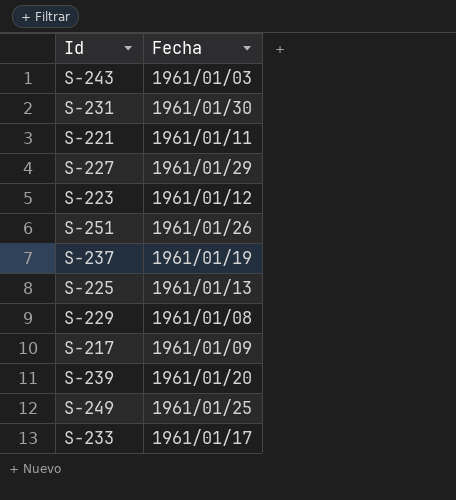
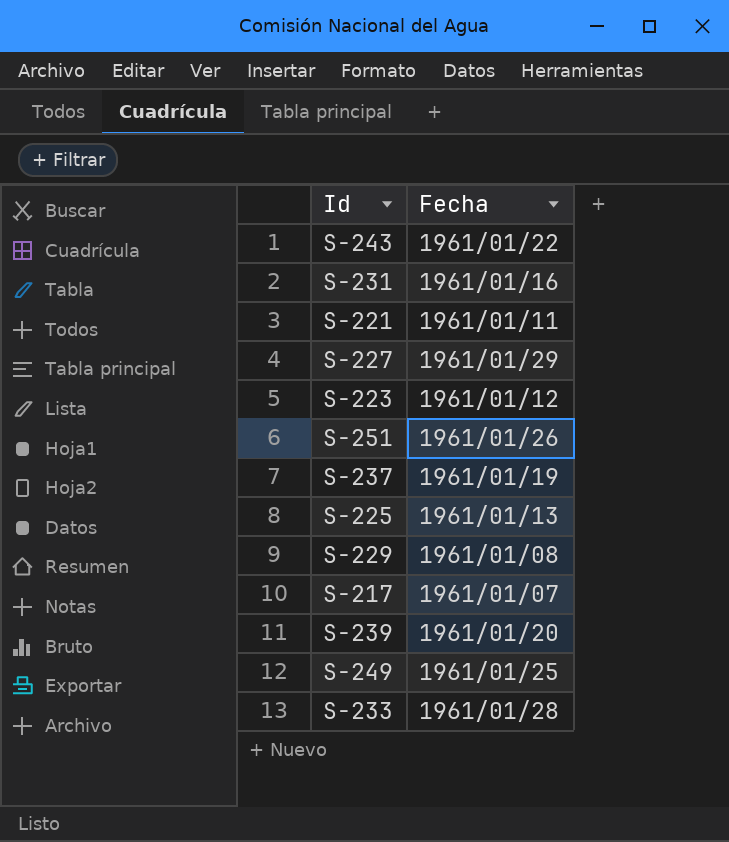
S-243 | Fecha: 1961/01/03 -> 1961/01/22
S-231 | Fecha: 1961/01/30 -> 1961/01/16
S-217 | Fecha: 1961/01/09 -> 1961/01/07
S-233 | Fecha: 1961/01/17 -> 1961/01/28

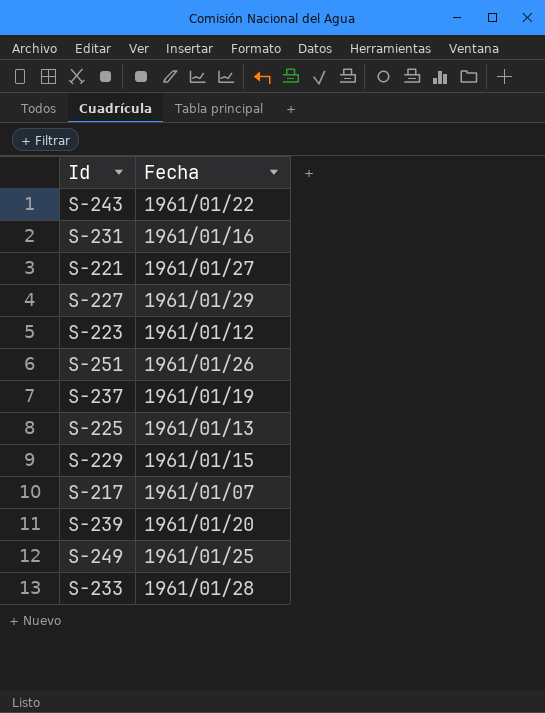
S-221 | Fecha: 1961/01/11 -> 1961/01/27
S-229 | Fecha: 1961/01/08 -> 1961/01/15

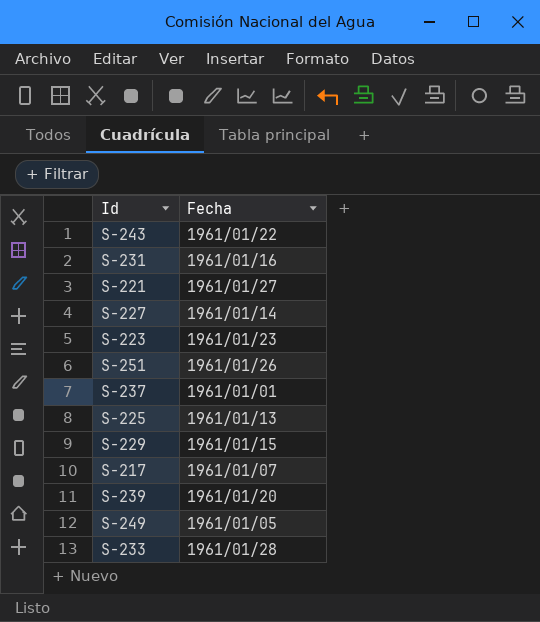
S-227 | Fecha: 1961/01/29 -> 1961/01/14
S-223 | Fecha: 1961/01/12 -> 1961/01/23
S-237 | Fecha: 1961/01/19 -> 1961/01/01
S-249 | Fecha: 1961/01/25 -> 1961/01/05

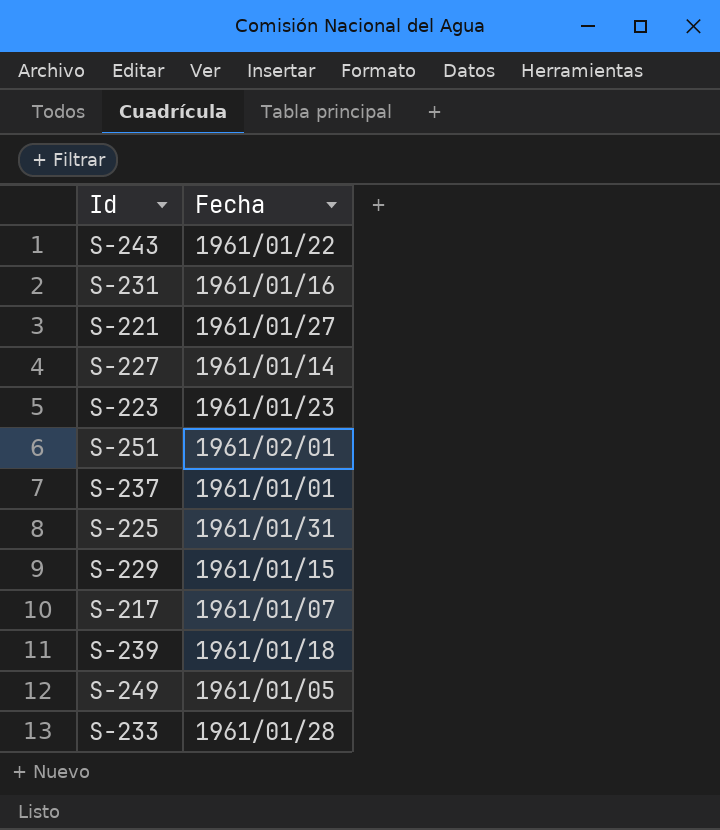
S-251 | Fecha: 1961/01/26 -> 1961/02/01
S-225 | Fecha: 1961/01/13 -> 1961/01/31
S-239 | Fecha: 1961/01/20 -> 1961/01/18

